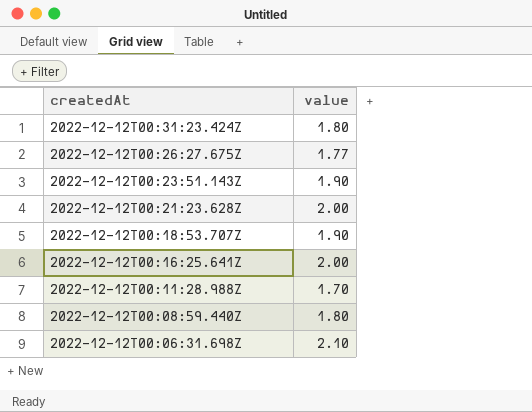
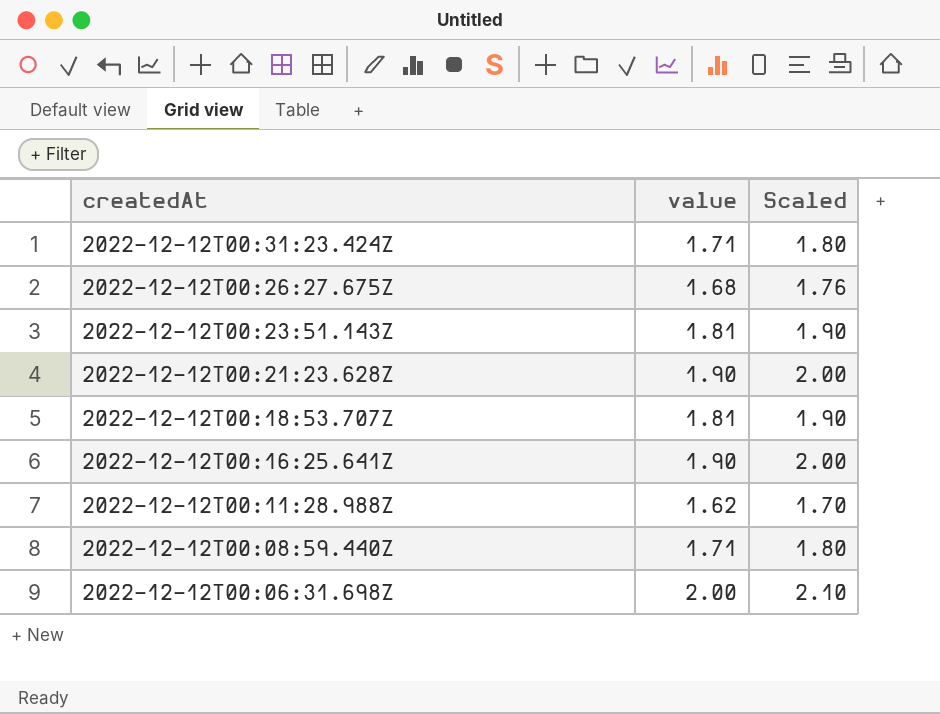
column Scaled | formula: none -> [value] * 1.05
2022-12-12T00:31:23.424Z | value: 1.80 -> 1.71
2022-12-12T00:26:27.675Z | value: 1.77 -> 1.68
2022-12-12T00:23:51.143Z | value: 1.90 -> 1.81
2022-12-12T00:21:23.628Z | value: 2.00 -> 1.90
2022-12-12T00:18:53.707Z | value: 1.90 -> 1.81
2022-12-12T00:16:25.641Z | value: 2.00 -> 1.90
2022-12-12T00:11:28.988Z | value: 1.70 -> 1.62
2022-12-12T00:08:59.440Z | value: 1.80 -> 1.71
2022-12-12T00:06:31.698Z | value: 2.10 -> 2.00

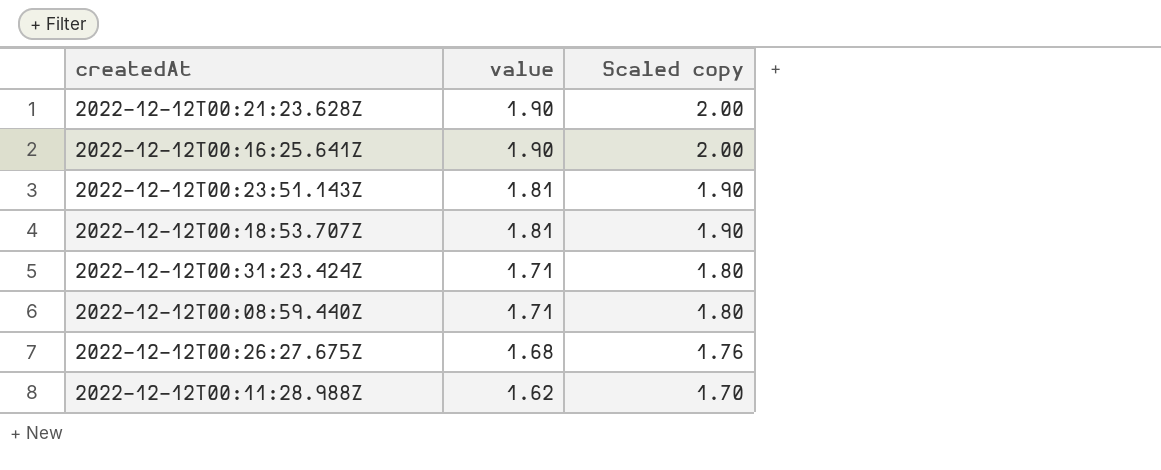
row order: createdAt descending -> value descending
column name: Scaled -> Scaled copy
row 2022-12-12T00:06:31.698Z: 2.00 | 2.10 -> none

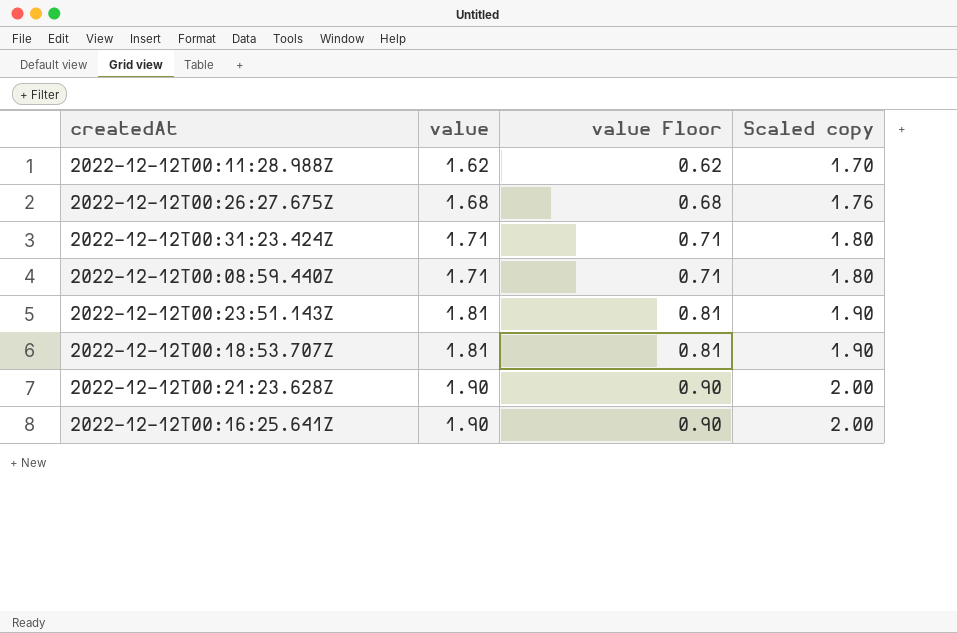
row order: value descending -> value ascending
column value Floor | formula: none -> [value] - 1

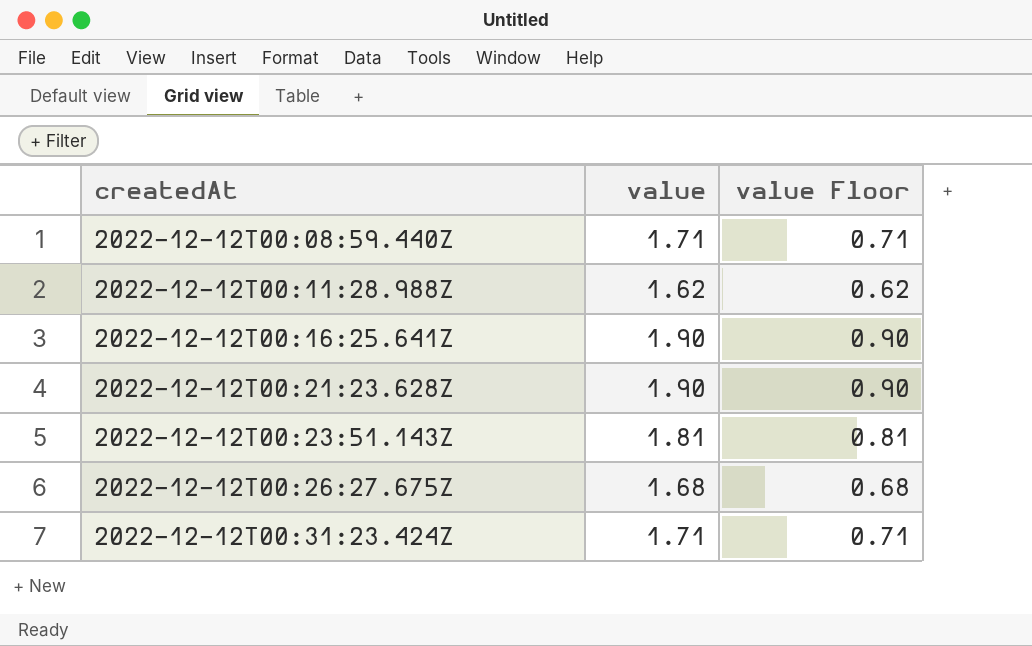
row order: value ascending -> createdAt ascending
column Scaled copy | formula: [value] * 1.05 -> none
row 2022-12-12T00:18:53.707Z: 1.81 | 0.81 | 1.90 -> none

